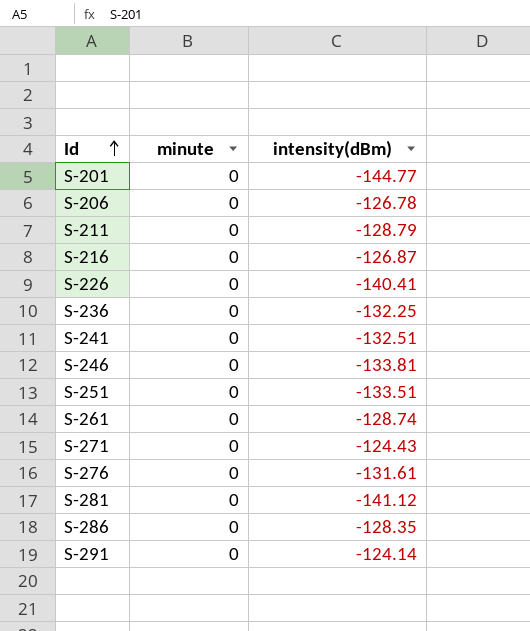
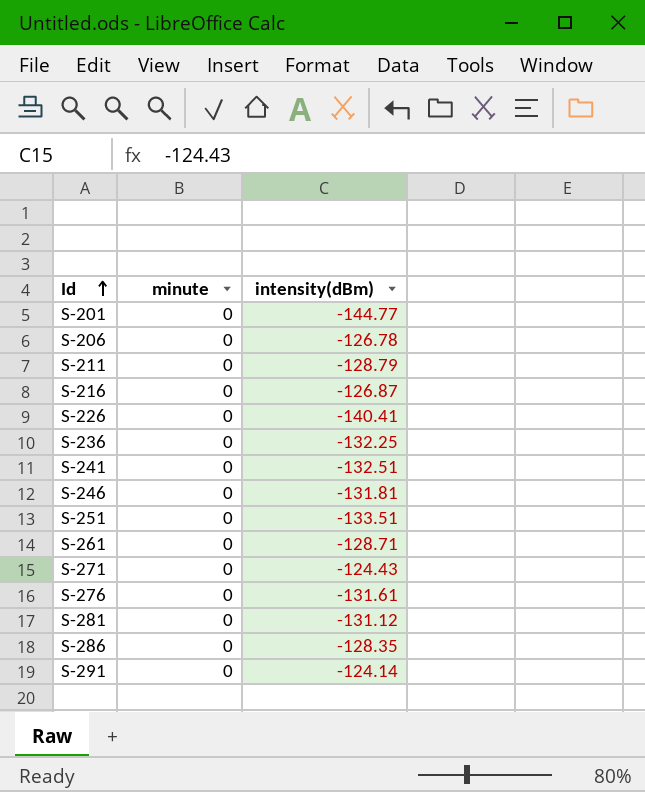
S-246 | intensity(dBm): -133.81 -> -131.81
S-261 | intensity(dBm): -128.74 -> -128.71
S-281 | intensity(dBm): -141.12 -> -131.12

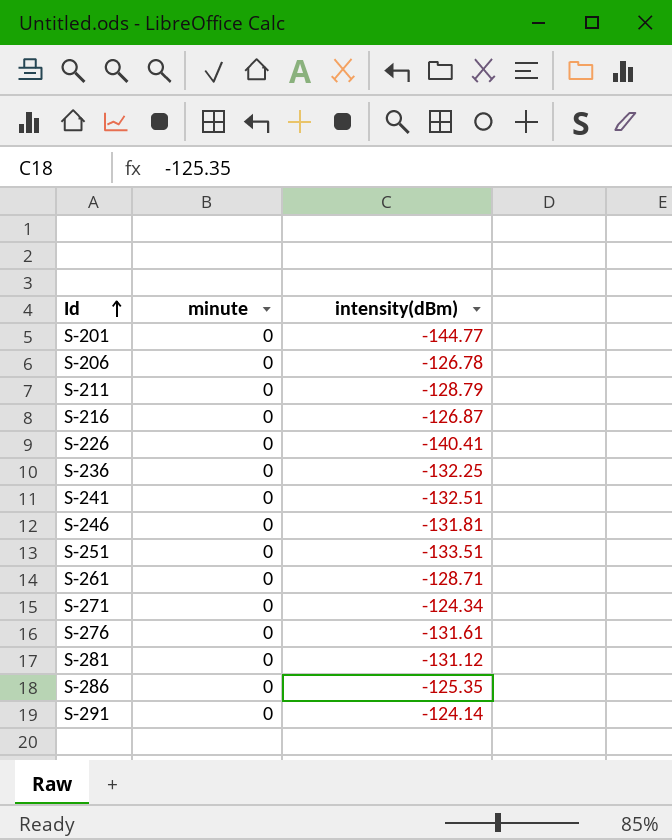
S-271 | intensity(dBm): -124.43 -> -124.34
S-286 | intensity(dBm): -128.35 -> -125.35

